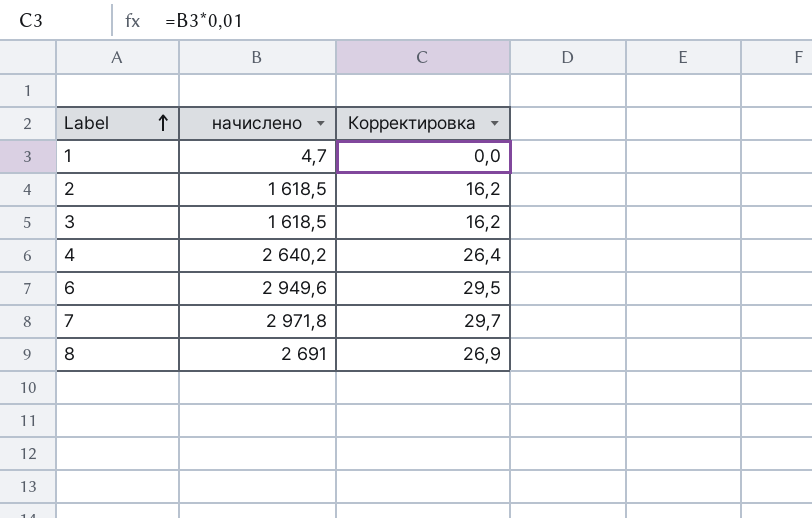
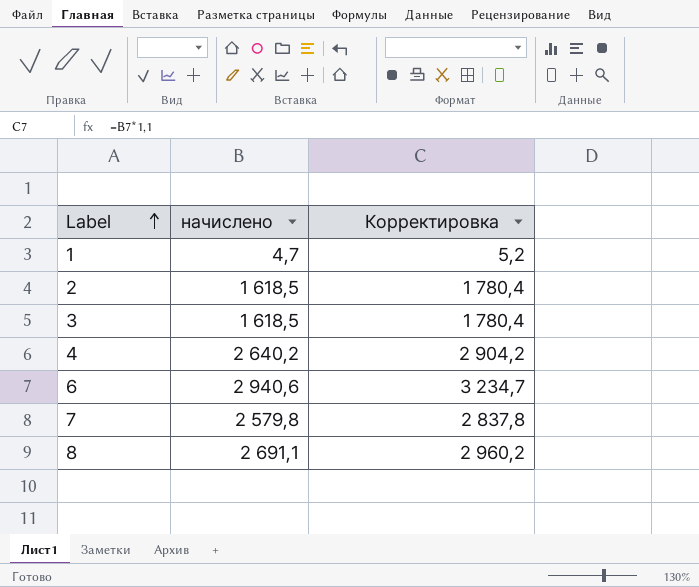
column Корректировка | formula: [начислено] * 0,01 -> [начислено] * 1,1
6 | начислено: 2 949,6 -> 2 940,6
7 | начислено: 2 971,8 -> 2 579,8
8 | начислено: 2 691 -> 2 691,1

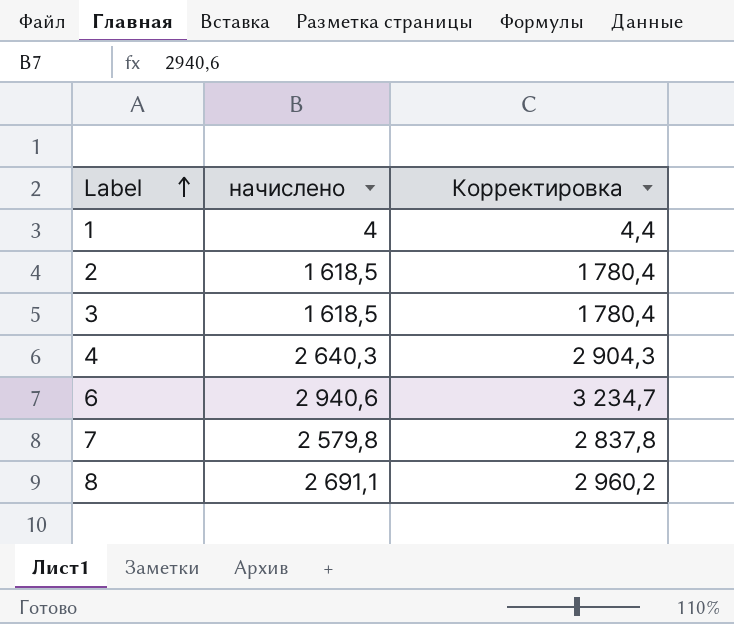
1 | начислено: 4,7 -> 4
1 | Корректировка: 5,2 -> 4,4
4 | начислено: 2 640,2 -> 2 640,3
4 | Корректировка: 2 904,2 -> 2 904,3

